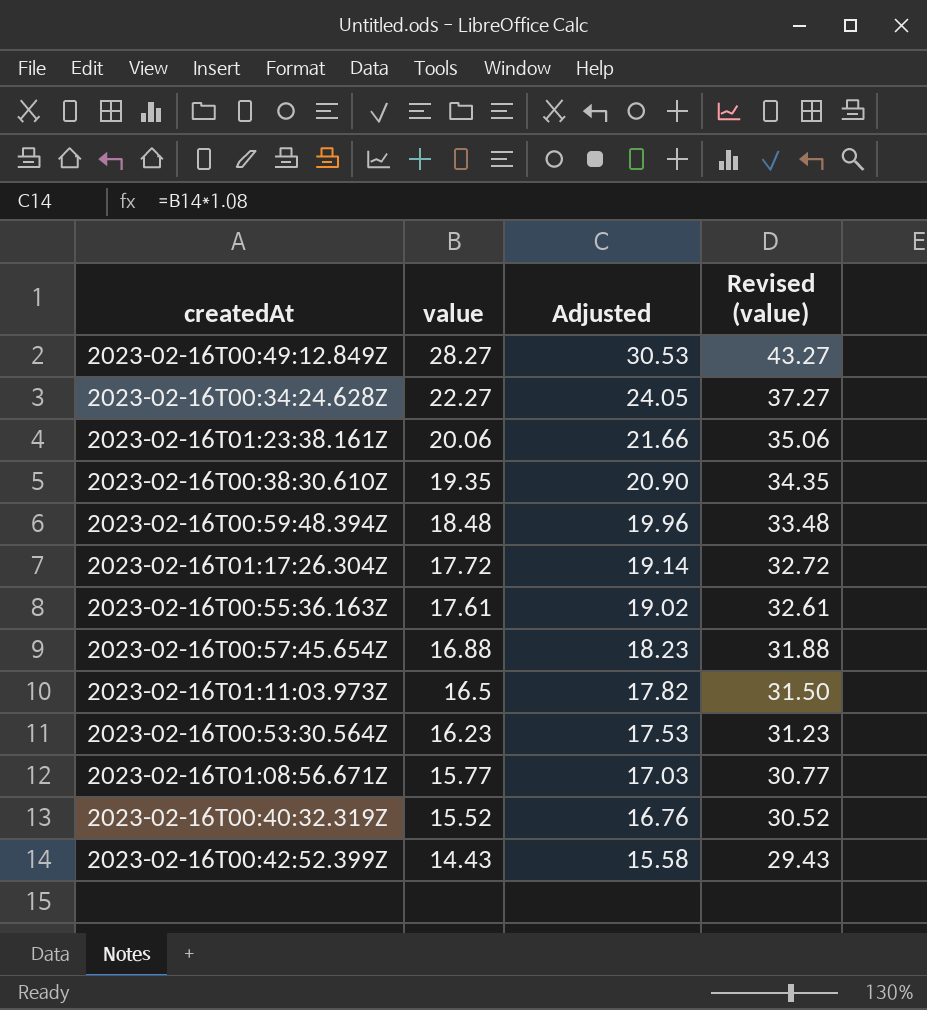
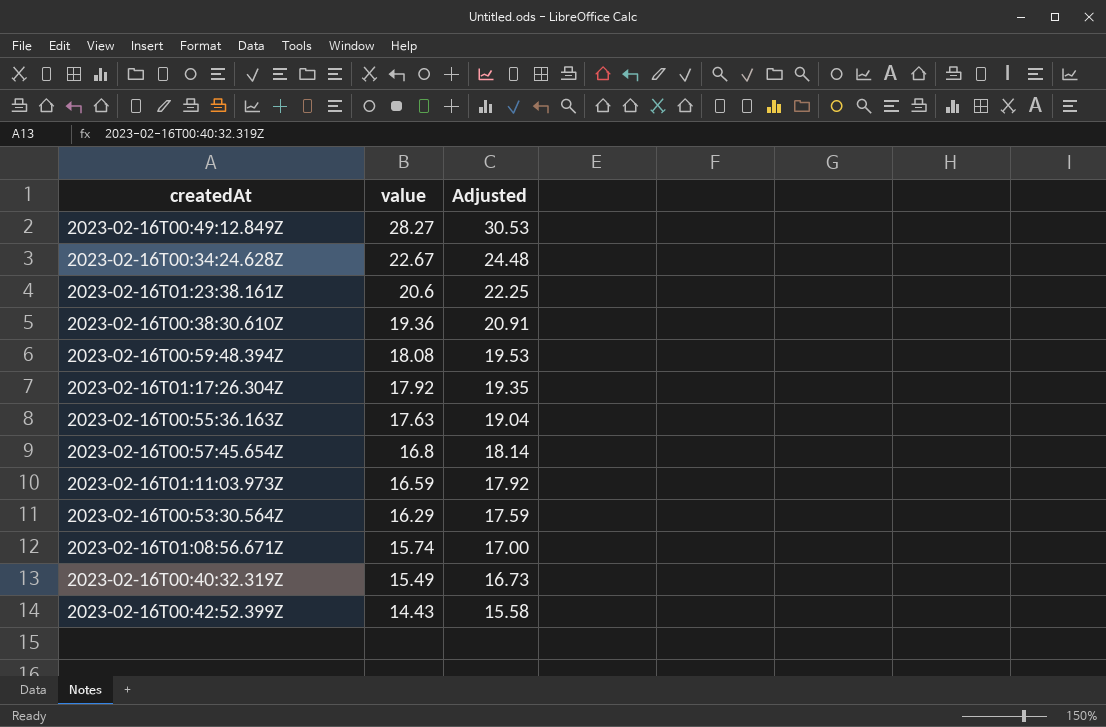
column Revised (value) | formula: [value] + 15 -> none
2023-02-16T00:34:24.628Z | value: 22.27 -> 22.67
2023-02-16T00:34:24.628Z | Adjusted: 24.05 -> 24.48
2023-02-16T01:23:38.161Z | value: 20.06 -> 20.6
2023-02-16T01:23:38.161Z | Adjusted: 21.66 -> 22.25
2023-02-16T00:38:30.610Z | value: 19.35 -> 19.36
2023-02-16T00:38:30.610Z | Adjusted: 20.90 -> 20.91
2023-02-16T00:59:48.394Z | value: 18.48 -> 18.08
2023-02-16T00:59:48.394Z | Adjusted: 19.96 -> 19.53
2023-02-16T01:17:26.304Z | value: 17.72 -> 17.92
2023-02-16T01:17:26.304Z | Adjusted: 19.14 -> 19.35
2023-02-16T00:55:36.163Z | value: 17.61 -> 17.63
2023-02-16T00:55:36.163Z | Adjusted: 19.02 -> 19.04
2023-02-16T00:57:45.654Z | value: 16.88 -> 16.8
2023-02-16T00:57:45.654Z | Adjusted: 18.23 -> 18.14
2023-02-16T01:11:03.973Z | value: 16.5 -> 16.59
2023-02-16T01:11:03.973Z | Adjusted: 17.82 -> 17.92
2023-02-16T00:53:30.564Z | value: 16.23 -> 16.29
2023-02-16T00:53:30.564Z | Adjusted: 17.53 -> 17.59
2023-02-16T01:08:56.671Z | value: 15.77 -> 15.74
2023-02-16T01:08:56.671Z | Adjusted: 17.03 -> 17.00
2023-02-16T00:40:32.319Z | value: 15.52 -> 15.49
2023-02-16T00:40:32.319Z | Adjusted: 16.76 -> 16.73

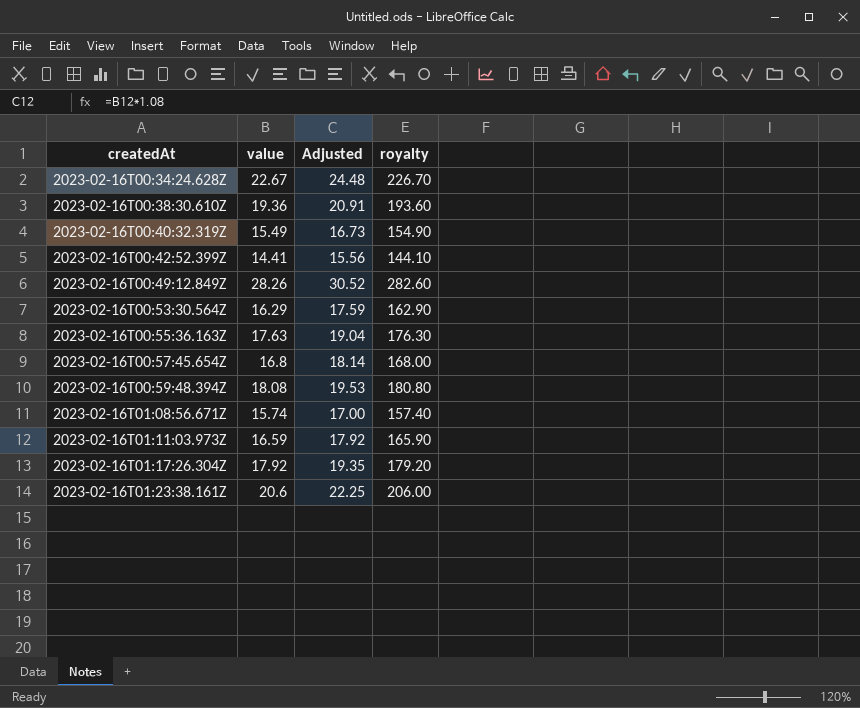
row order: value descending -> createdAt ascending
column royalty | formula: none -> [value] * 10
2023-02-16T00:42:52.399Z | value: 14.43 -> 14.41
2023-02-16T00:42:52.399Z | Adjusted: 15.58 -> 15.56
2023-02-16T00:49:12.849Z | value: 28.27 -> 28.26
2023-02-16T00:49:12.849Z | Adjusted: 30.53 -> 30.52

